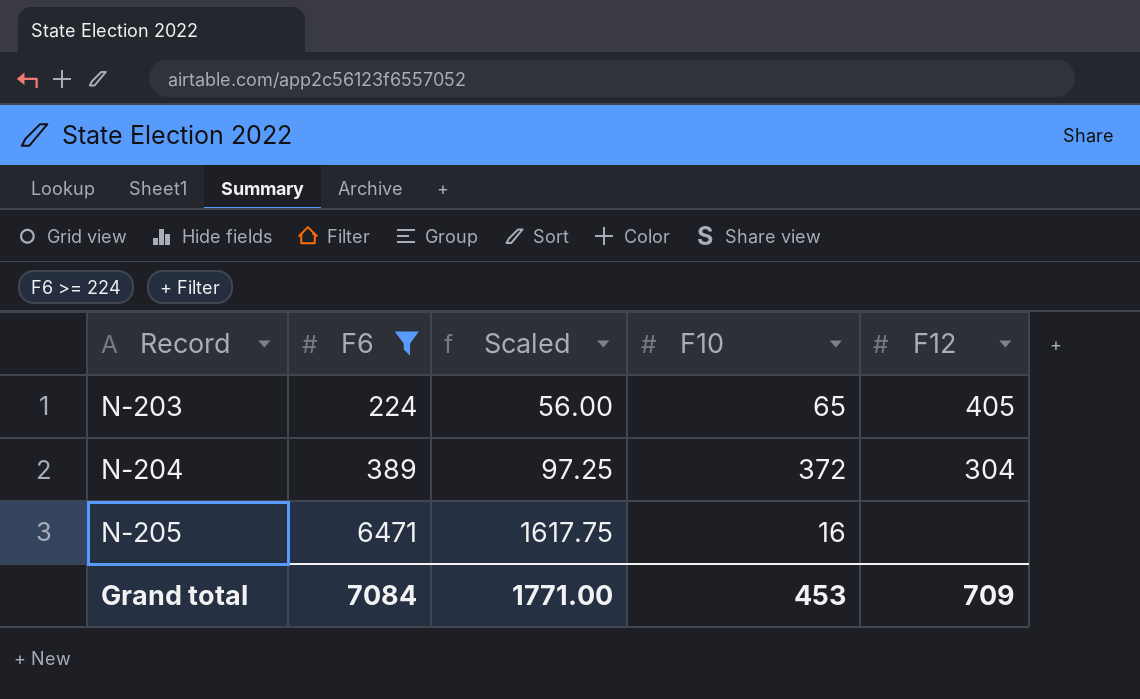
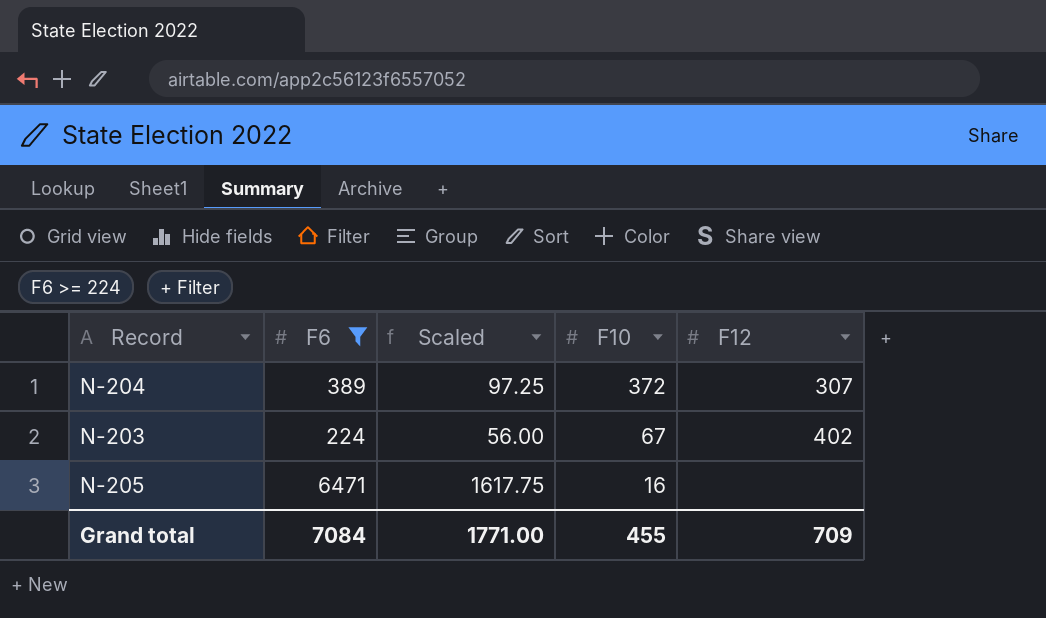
row order: Record ascending -> F10 descending
N-204 | F12: 304 -> 307
N-203 | F10: 65 -> 67
N-203 | F12: 405 -> 402
Grand total | F10: 453 -> 455

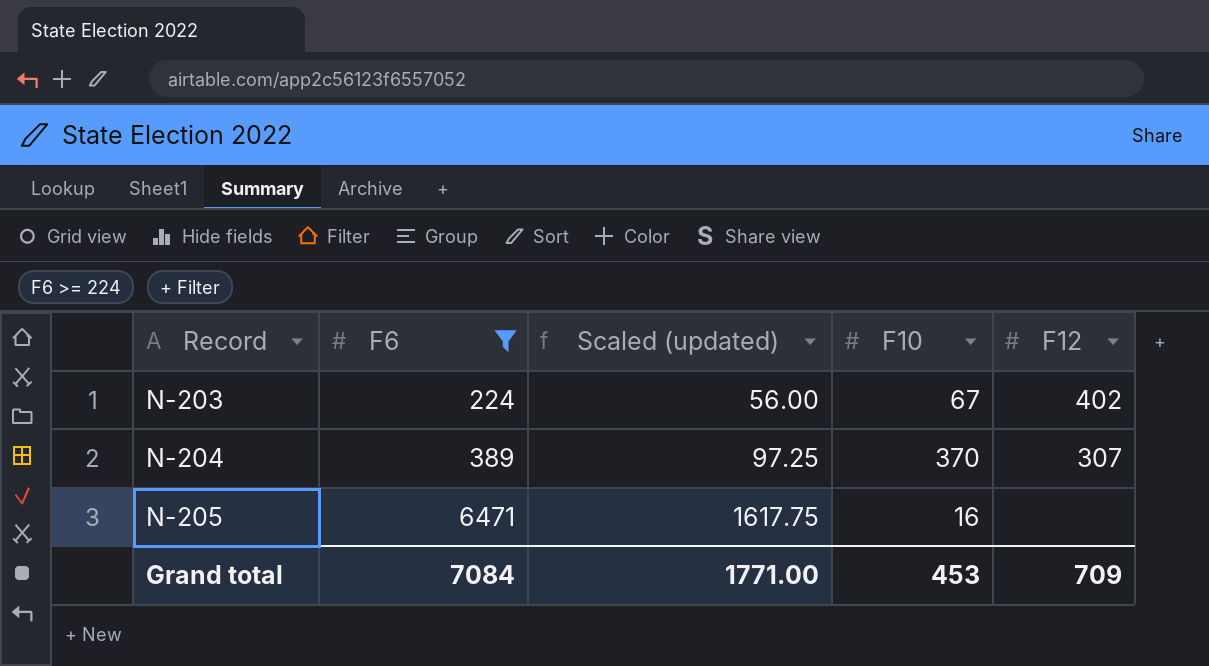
row order: F10 descending -> Record ascending
column name: Scaled -> Scaled (updated)
N-204 | F10: 372 -> 370
Grand total | F10: 455 -> 453

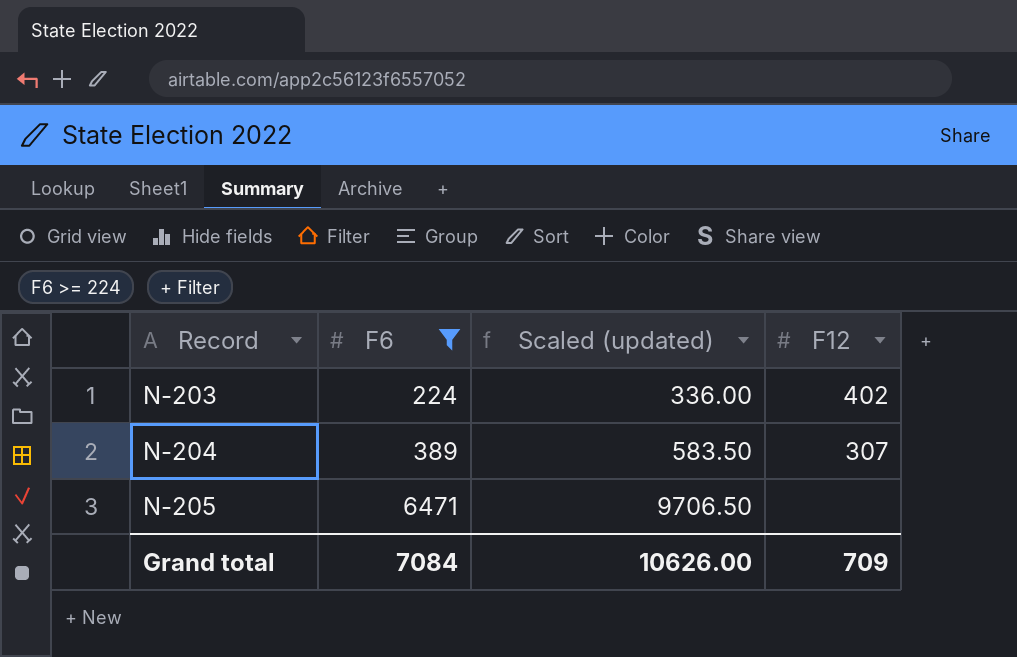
column F10 | position: 4 -> none
column Scaled (updated) | formula: [F6] * 0.25 -> [F6] * 1.5
Grand total | Scaled (updated): 1771.00 -> 10626.00

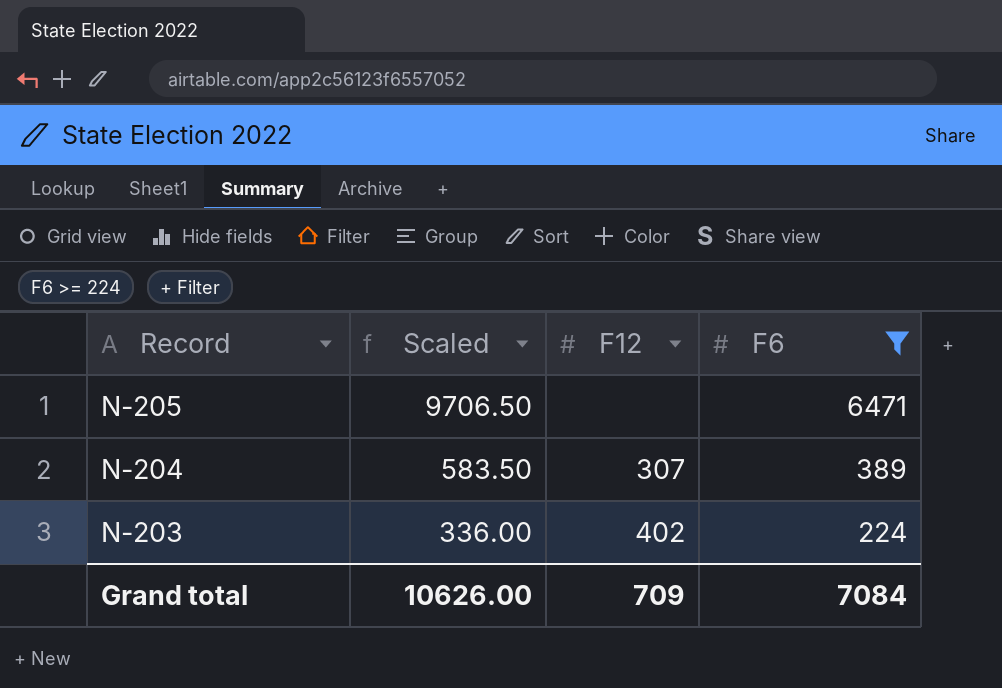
row order: Record ascending -> Record descending
column name: Scaled (updated) -> Scaled
column F6 | position: 2 -> 4

